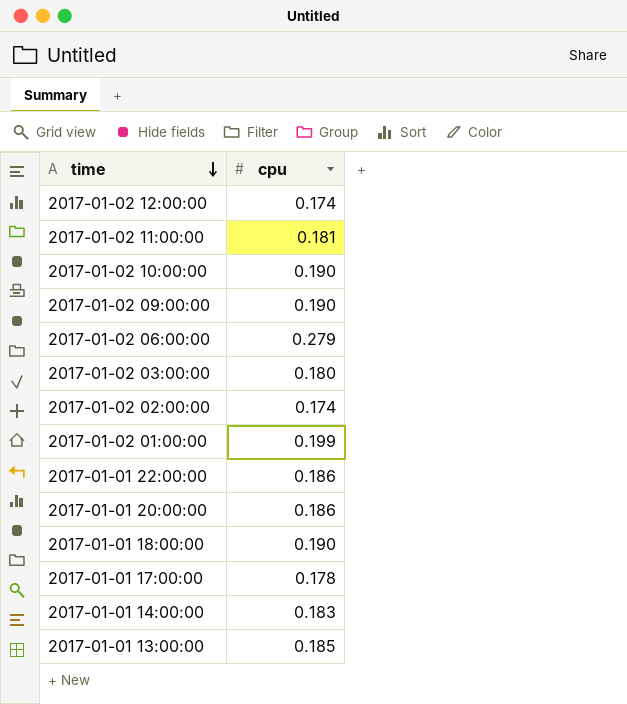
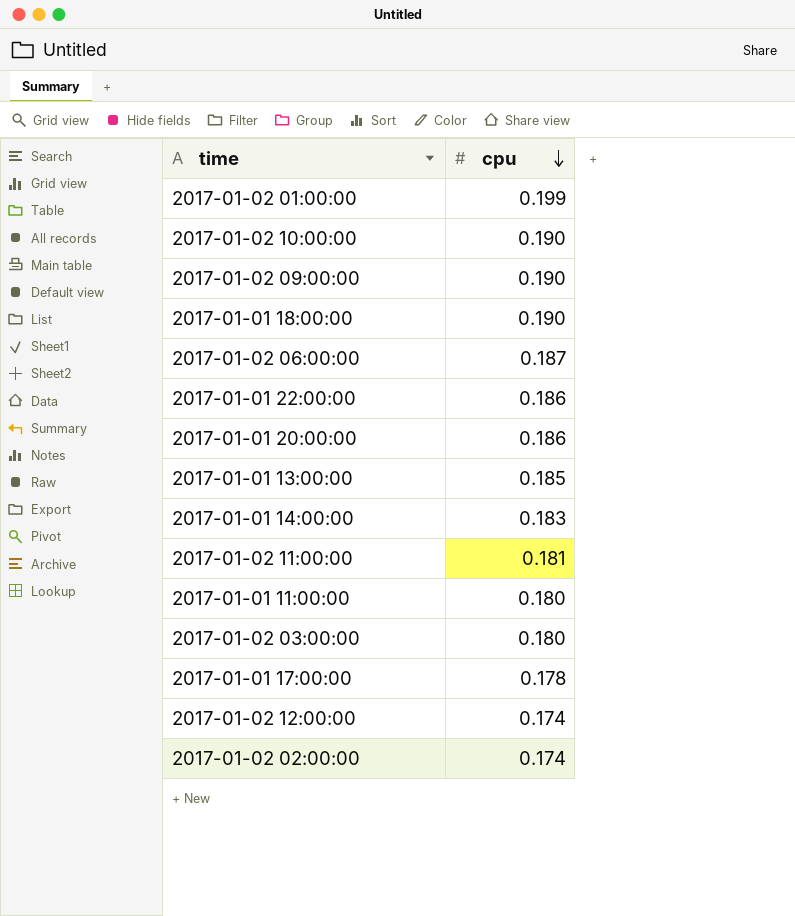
row order: time descending -> cpu descending
2017-01-02 06:00:00 | cpu: 0.279 -> 0.187
row 2017-01-01 11:00:00: none -> 0.180

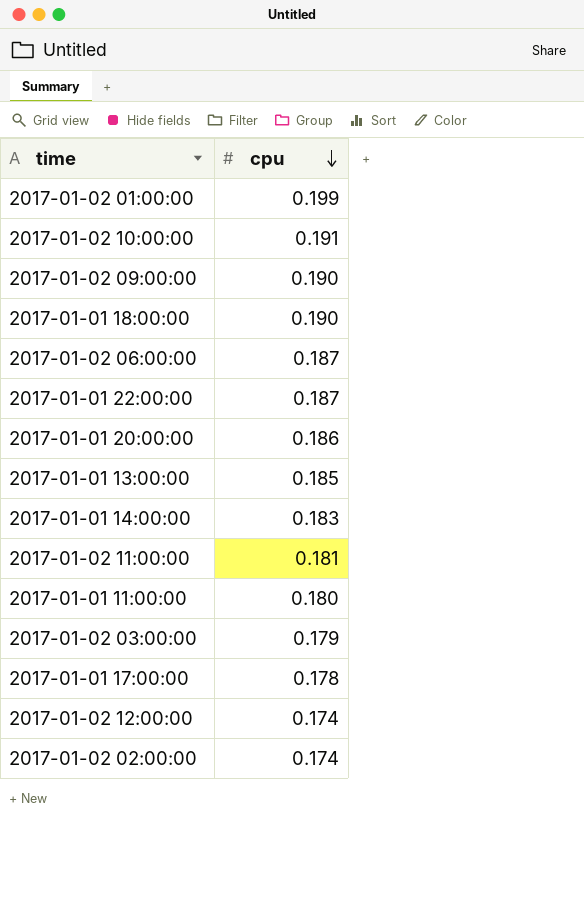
2017-01-02 10:00:00 | cpu: 0.190 -> 0.191
2017-01-01 22:00:00 | cpu: 0.186 -> 0.187
2017-01-02 03:00:00 | cpu: 0.180 -> 0.179

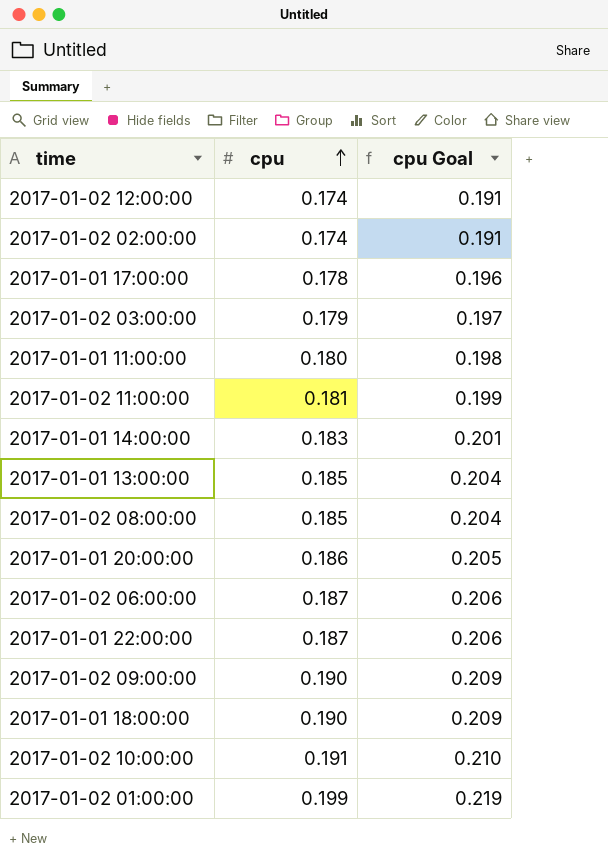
row order: cpu descending -> cpu ascending
column cpu Goal | formula: none -> [cpu] * 1.1
row 2017-01-02 08:00:00: none -> 0.185 | 0.204

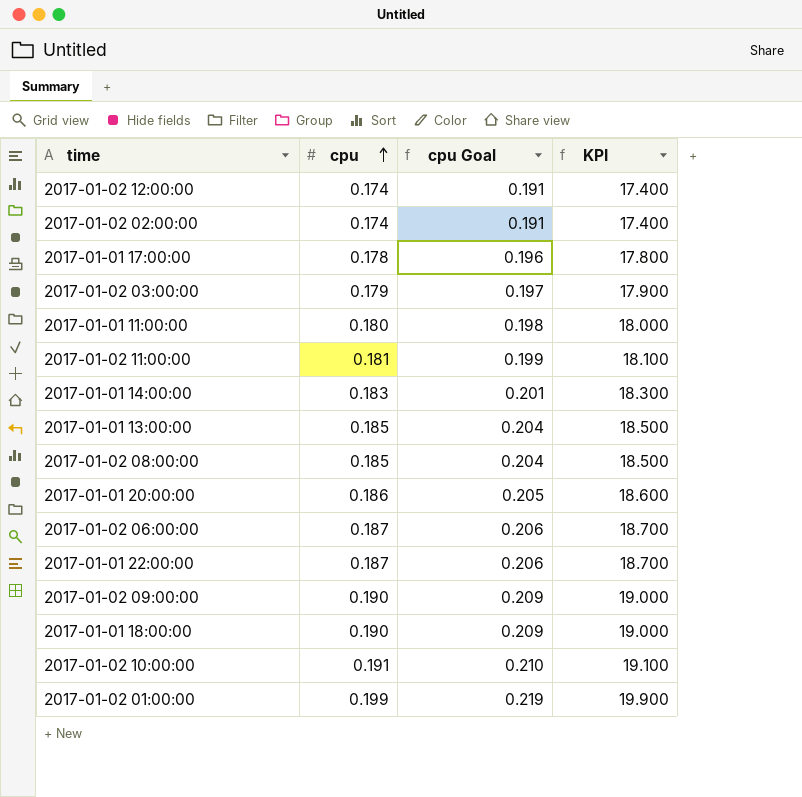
column KPI | formula: none -> [cpu] * 100

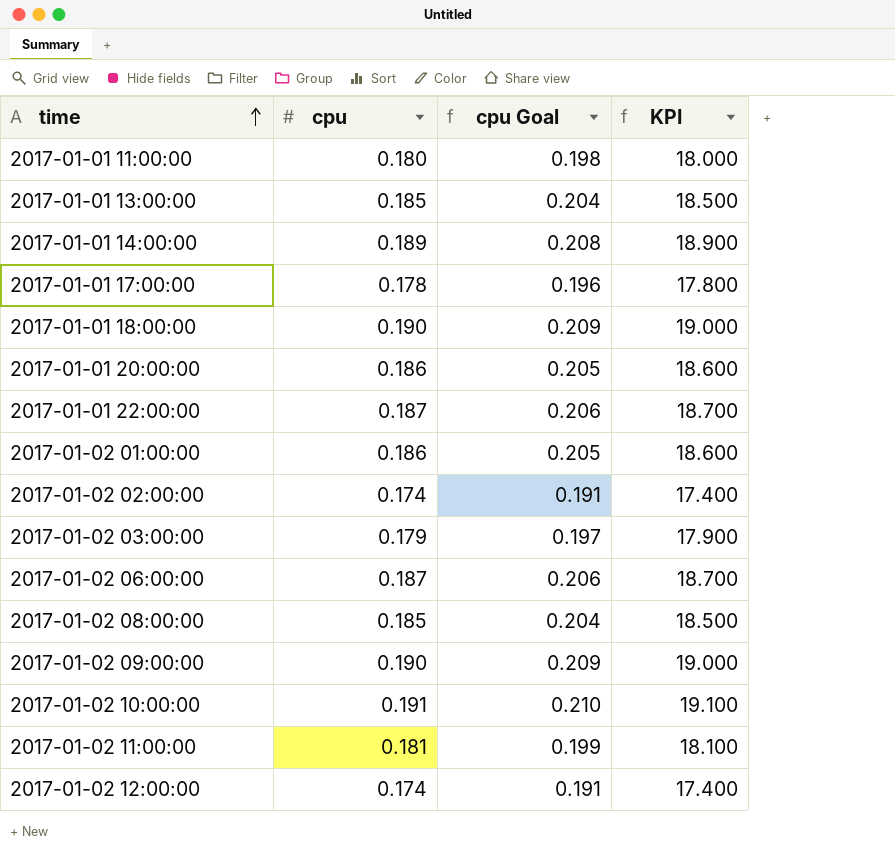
row order: cpu ascending -> time ascending
2017-01-01 14:00:00 | cpu: 0.183 -> 0.189
2017-01-01 14:00:00 | cpu Goal: 0.201 -> 0.208
2017-01-01 14:00:00 | KPI: 18.300 -> 18.900
2017-01-02 01:00:00 | cpu: 0.199 -> 0.186
2017-01-02 01:00:00 | cpu Goal: 0.219 -> 0.205
2017-01-02 01:00:00 | KPI: 19.900 -> 18.600

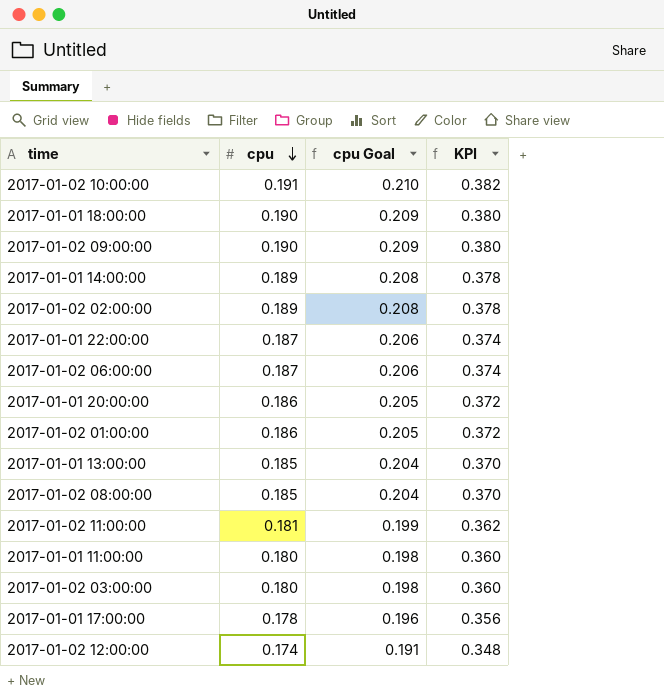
row order: time ascending -> cpu descending
column KPI | formula: [cpu] * 100 -> [cpu] * 2
2017-01-02 02:00:00 | cpu: 0.174 -> 0.189
2017-01-02 02:00:00 | cpu Goal: 0.191 -> 0.208
2017-01-02 03:00:00 | cpu: 0.179 -> 0.180
2017-01-02 03:00:00 | cpu Goal: 0.197 -> 0.198

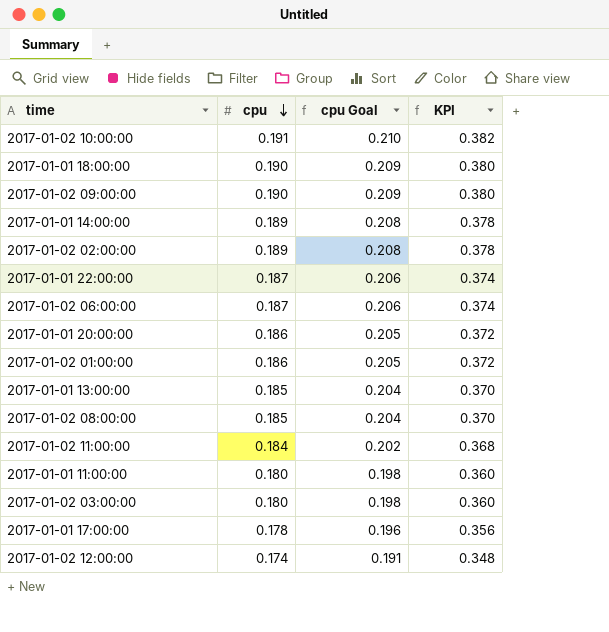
2017-01-02 11:00:00 | cpu: 0.181 -> 0.184
2017-01-02 11:00:00 | cpu Goal: 0.199 -> 0.202
2017-01-02 11:00:00 | KPI: 0.362 -> 0.368

